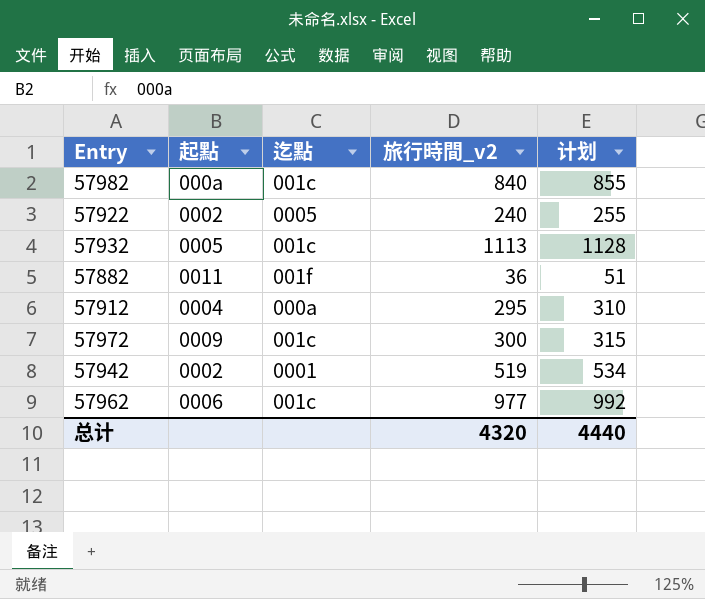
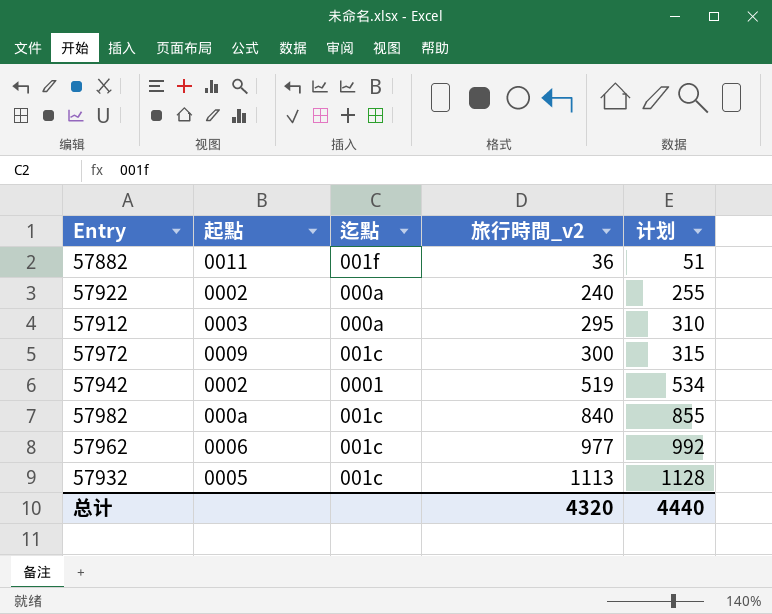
row order: none -> 旅行時間_v2 ascending
57922 | 迄點: 0005 -> 000a
57912 | 起點: 0004 -> 0003

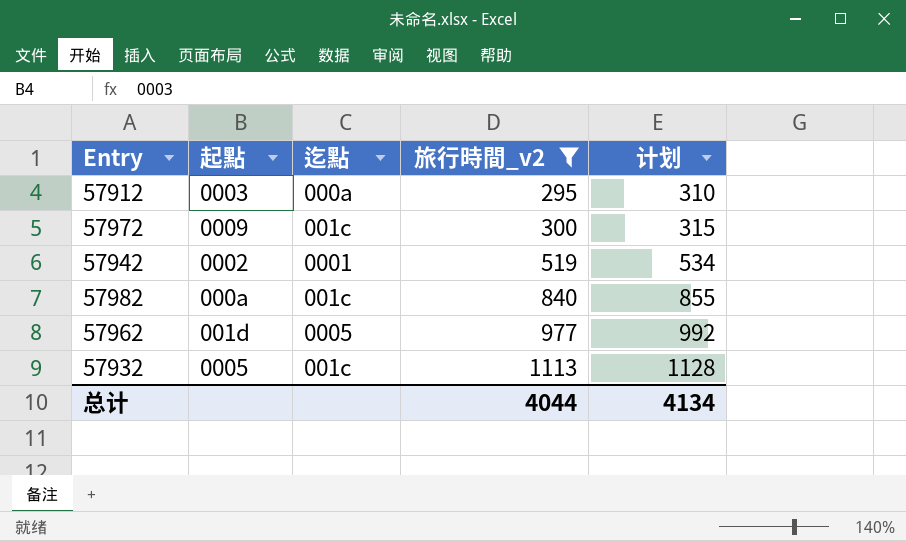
filter: none -> 旅行時間_v2 >= 295
57962 | 起點: 0006 -> 001d
57962 | 迄點: 001c -> 0005
总计 | 旅行時間_v2: 4320 -> 4044
总计 | 计划: 4440 -> 4134

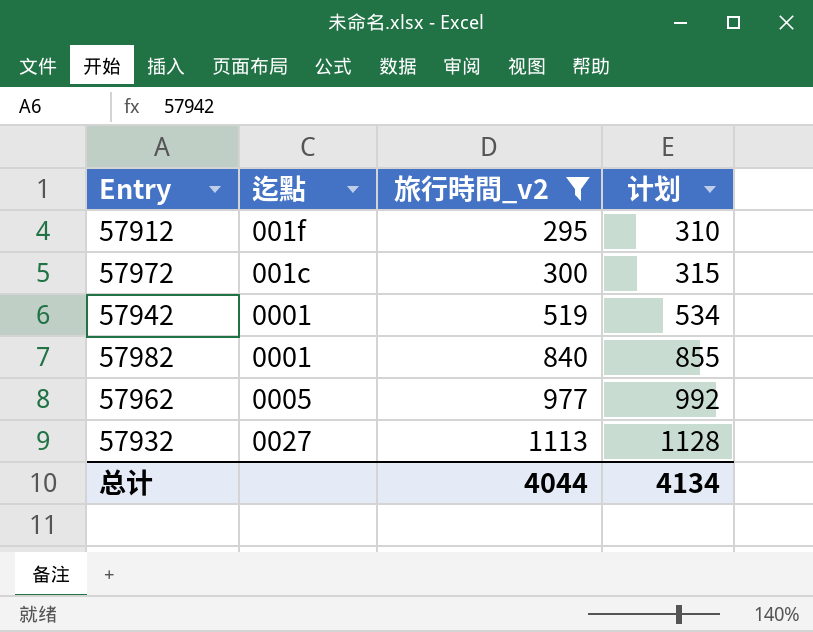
column 起點 | position: 2 -> none
57912 | 迄點: 000a -> 001f
57982 | 迄點: 001c -> 0001
57932 | 迄點: 001c -> 0027

